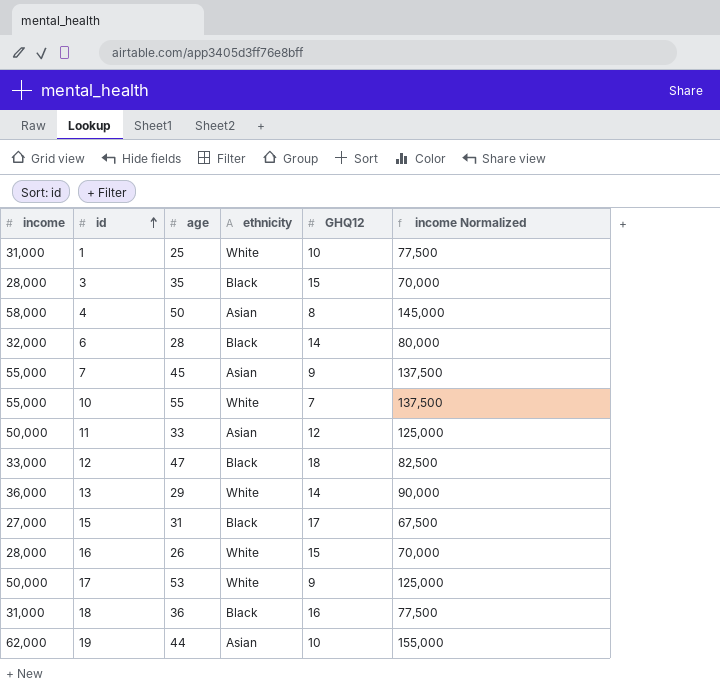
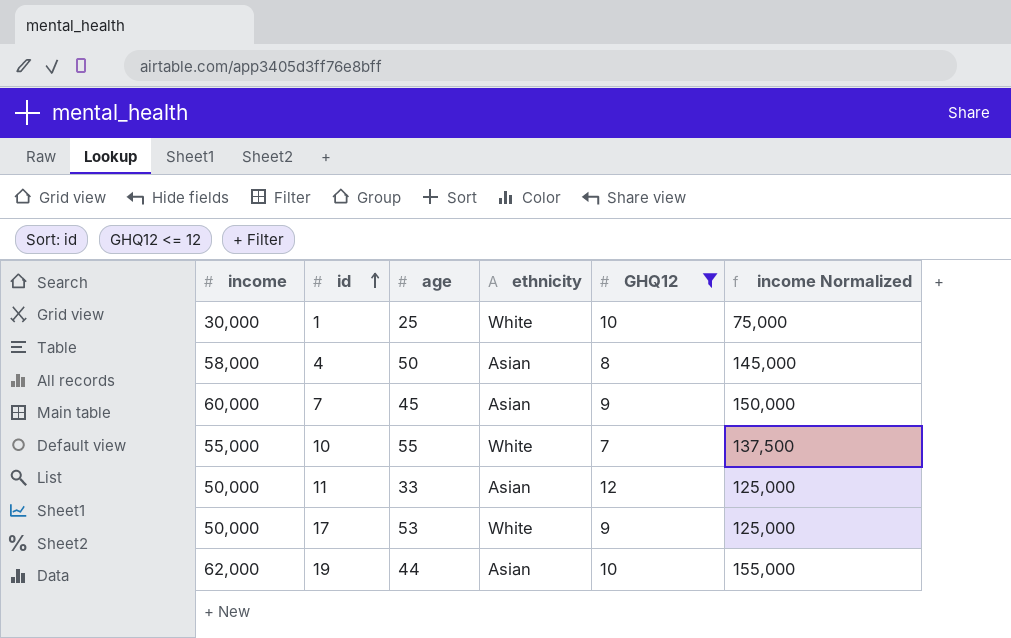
filter: none -> GHQ12 <= 12
1 | income: 31,000 -> 30,000
1 | income Normalized: 77,500 -> 75,000
7 | income: 55,000 -> 60,000
7 | income Normalized: 137,500 -> 150,000

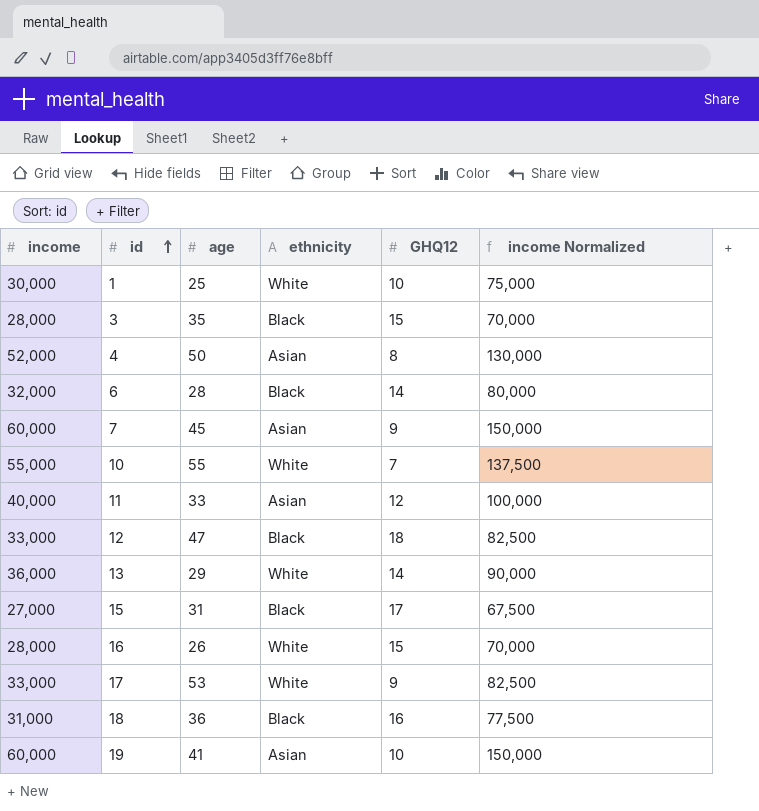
filter: GHQ12 <= 12 -> none
4 | income: 58,000 -> 52,000
4 | income Normalized: 145,000 -> 130,000
11 | income: 50,000 -> 40,000
11 | income Normalized: 125,000 -> 100,000
17 | income: 50,000 -> 33,000
17 | income Normalized: 125,000 -> 82,500
19 | income: 62,000 -> 60,000
19 | age: 44 -> 41
19 | income Normalized: 155,000 -> 150,000

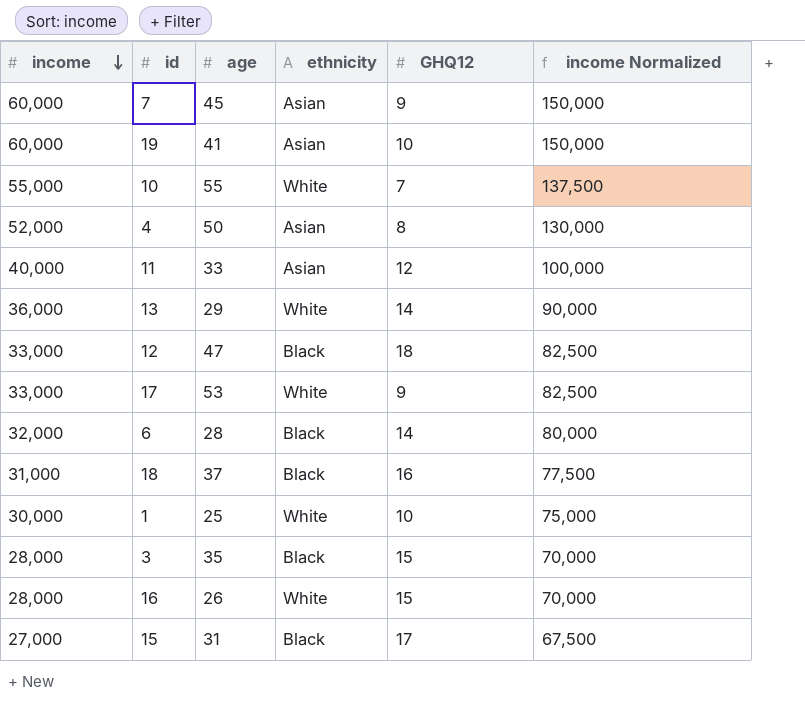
row order: id ascending -> income descending
18 | age: 36 -> 37

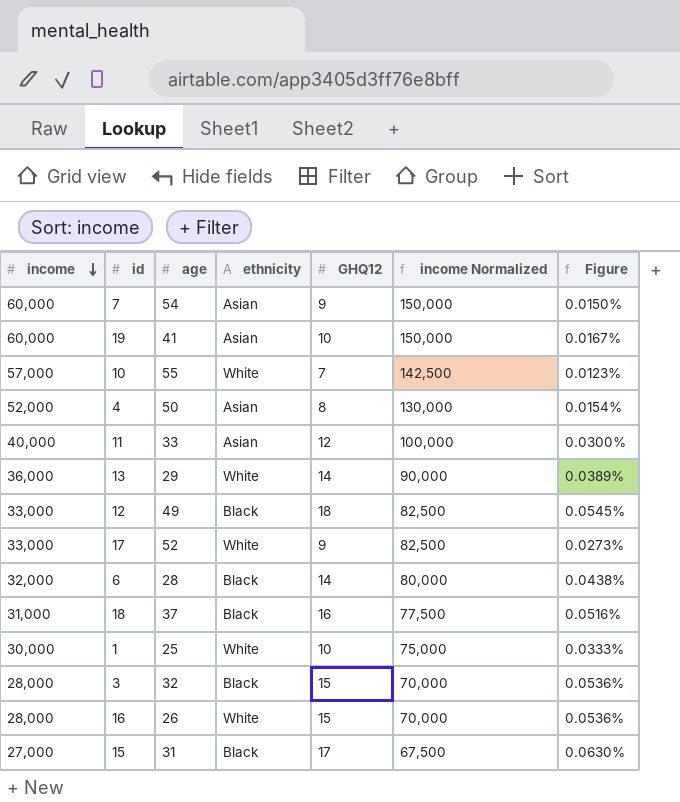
column Figure | formula: none -> [GHQ12] / [income]
7 | age: 45 -> 54
10 | income: 55,000 -> 57,000
10 | income Normalized: 137,500 -> 142,500
12 | age: 47 -> 49
17 | age: 53 -> 52
3 | age: 35 -> 32

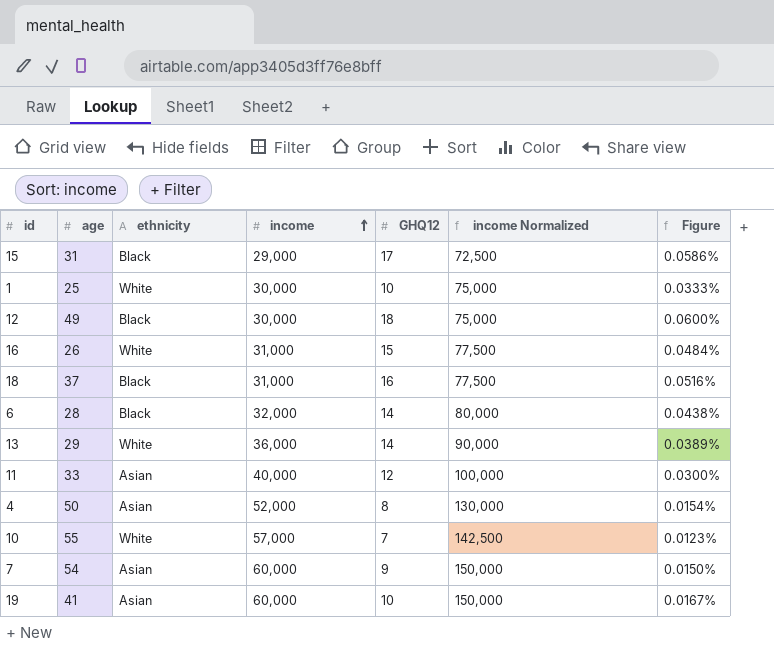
row order: income descending -> income ascending
column income | position: 1 -> 4
row 17: 33,000 | 52 | White | 9 | 82,500 | 0.0273% -> none
row 3: 28,000 | 32 | Black | 15 | 70,000 | 0.0536% -> none
15 | income: 27,000 -> 29,000
15 | income Normalized: 67,500 -> 72,500
15 | Figure: 0.0630% -> 0.0586%
12 | income: 33,000 -> 30,000
12 | income Normalized: 82,500 -> 75,000
12 | Figure: 0.0545% -> 0.0600%
16 | income: 28,000 -> 31,000
16 | income Normalized: 70,000 -> 77,500
16 | Figure: 0.0536% -> 0.0484%

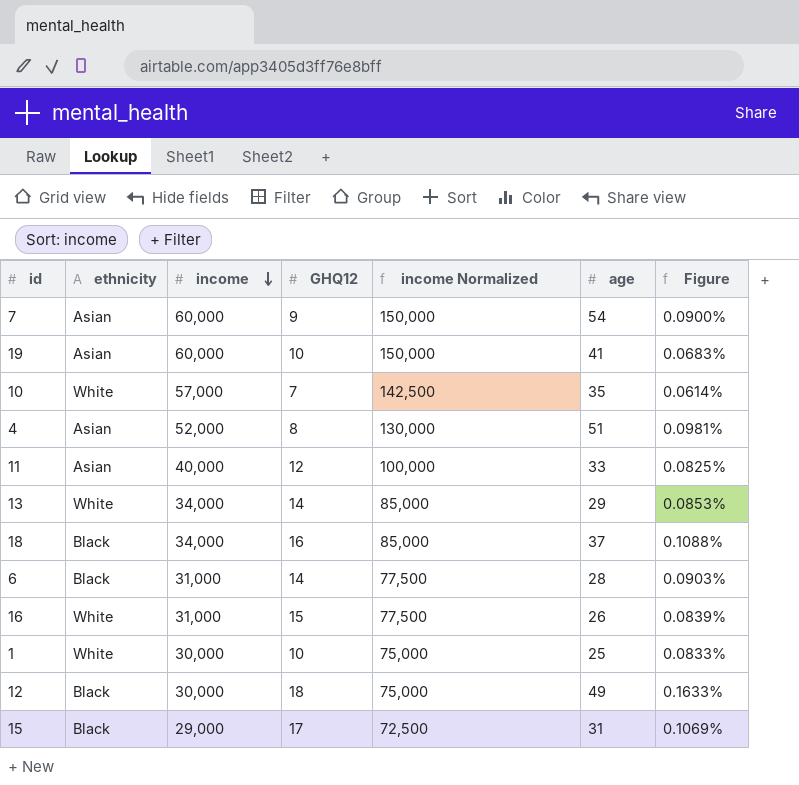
row order: income ascending -> income descending
column age | position: 2 -> 6
column Figure | formula: [GHQ12] / [income] -> [age] / [income]
10 | age: 55 -> 35
4 | age: 50 -> 51
13 | income: 36,000 -> 34,000
13 | income Normalized: 90,000 -> 85,000
18 | income: 31,000 -> 34,000
18 | income Normalized: 77,500 -> 85,000
6 | income: 32,000 -> 31,000
6 | income Normalized: 80,000 -> 77,500

